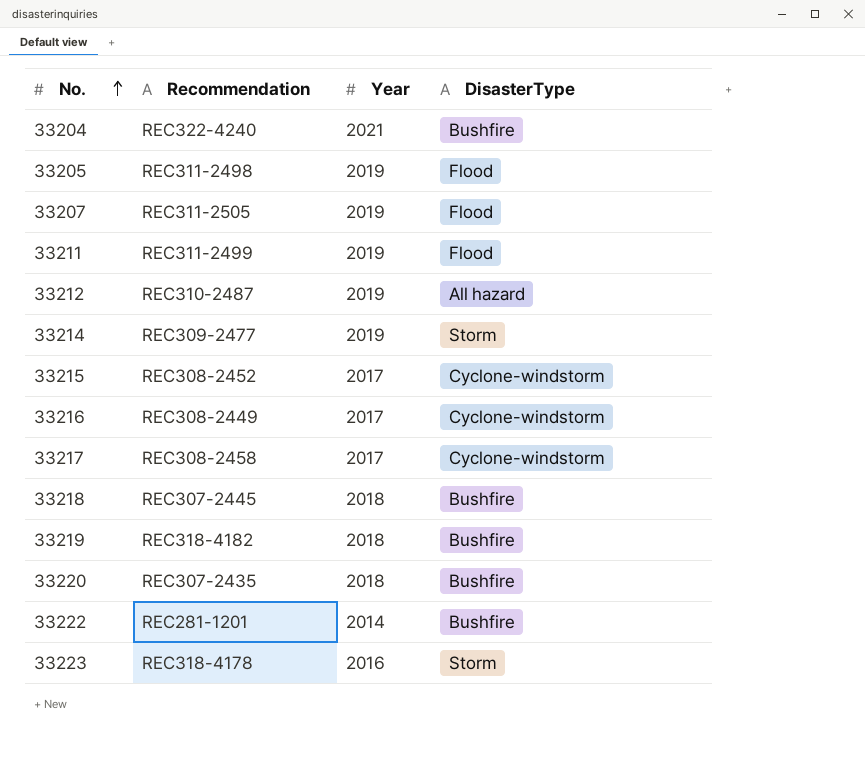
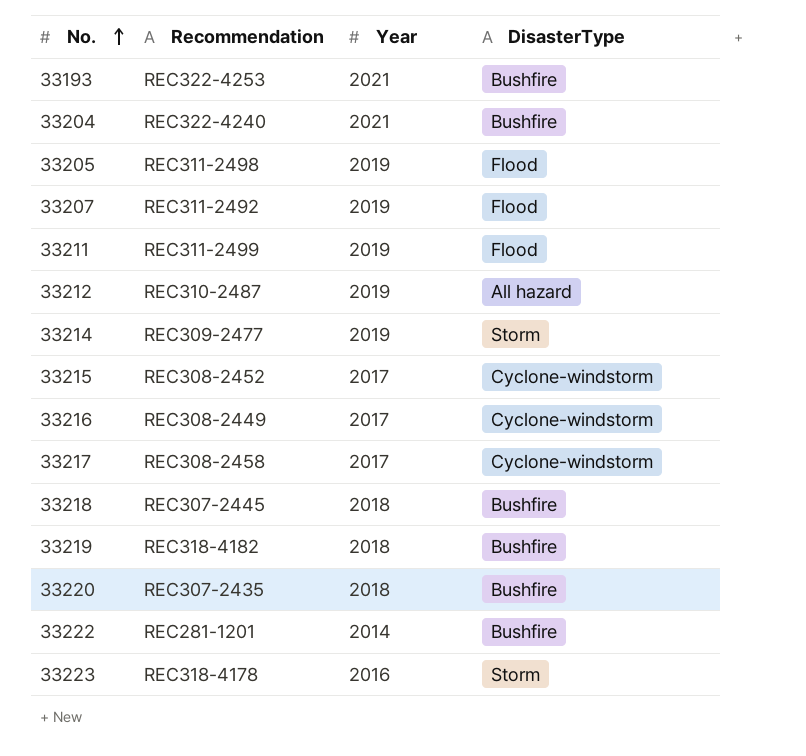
row 33193: none -> REC322-4253 | 2021 | Bushfire
33207 | Recommendation: REC311-2505 -> REC311-2492

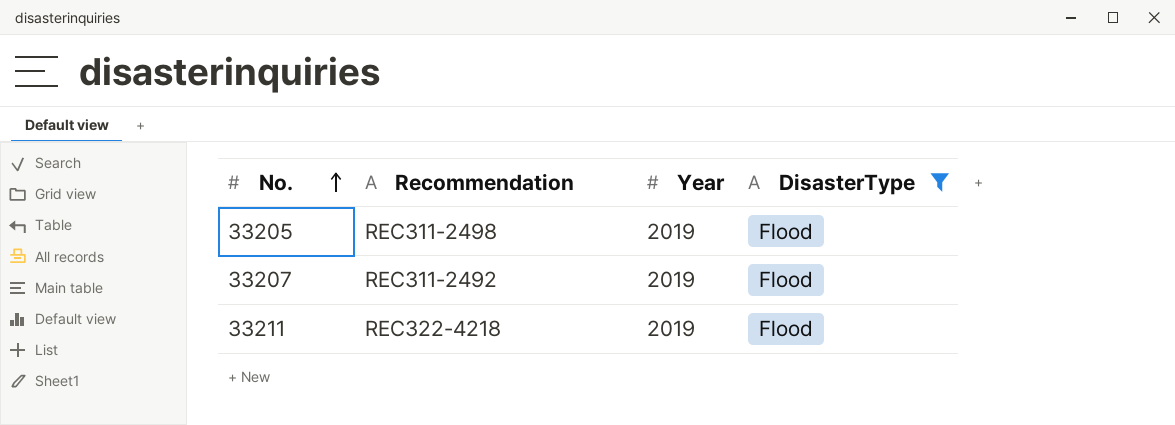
filter: none -> DisasterType = Flood
33211 | Recommendation: REC311-2499 -> REC322-4218

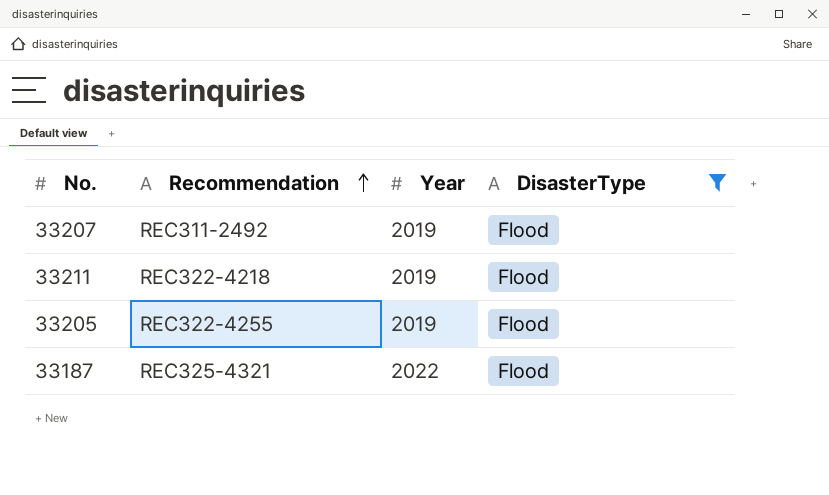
row order: No. ascending -> Recommendation ascending
33205 | Recommendation: REC311-2498 -> REC322-4255
row 33187: none -> REC325-4321 | 2022 | Flood

